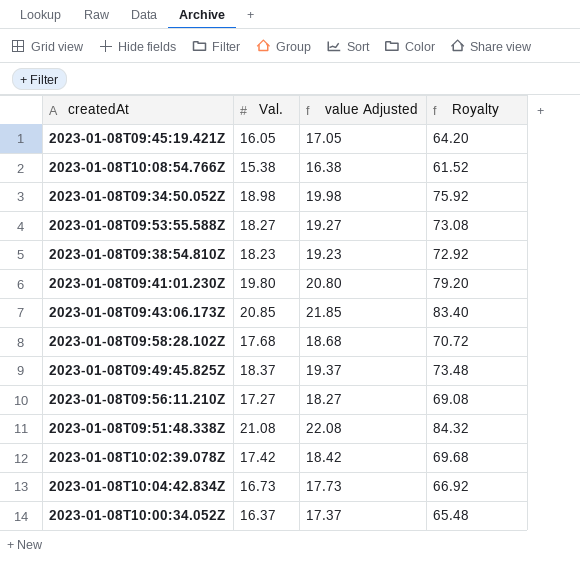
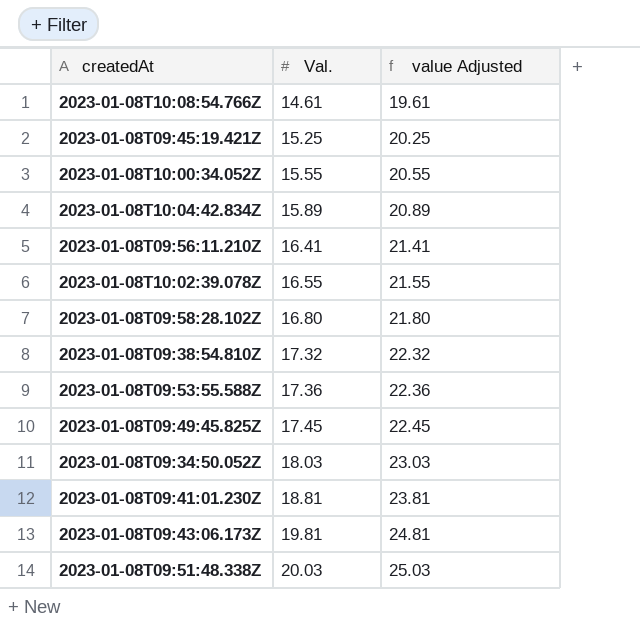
row order: none -> Val. ascending
column Royalty | formula: [Val.] * 4 -> none
column value Adjusted | formula: [Val.] + 1 -> [Val.] + 5
2023-01-08T10:08:54.766Z | Val.: 15.38 -> 14.61
2023-01-08T09:45:19.421Z | Val.: 16.05 -> 15.25
2023-01-08T10:00:34.052Z | Val.: 16.37 -> 15.55
2023-01-08T10:04:42.834Z | Val.: 16.73 -> 15.89
2023-01-08T09:56:11.210Z | Val.: 17.27 -> 16.41
2023-01-08T10:02:39.078Z | Val.: 17.42 -> 16.55
2023-01-08T09:58:28.102Z | Val.: 17.68 -> 16.80
2023-01-08T09:38:54.810Z | Val.: 18.23 -> 17.32
2023-01-08T09:53:55.588Z | Val.: 18.27 -> 17.36
2023-01-08T09:49:45.825Z | Val.: 18.37 -> 17.45
2023-01-08T09:34:50.052Z | Val.: 18.98 -> 18.03
2023-01-08T09:41:01.230Z | Val.: 19.80 -> 18.81
2023-01-08T09:43:06.173Z | Val.: 20.85 -> 19.81
2023-01-08T09:51:48.338Z | Val.: 21.08 -> 20.03

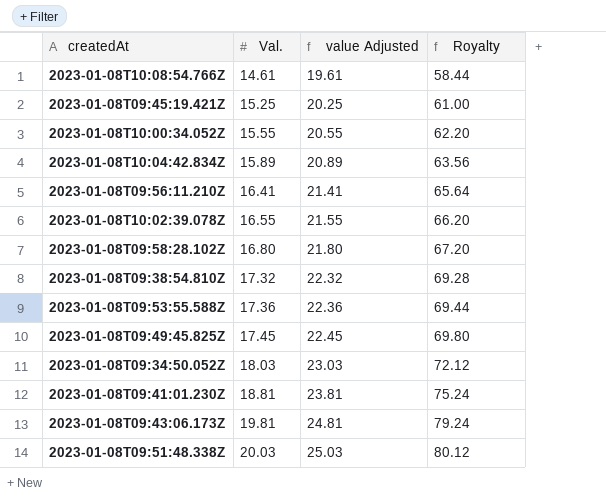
column Royalty | formula: none -> [Val.] * 4

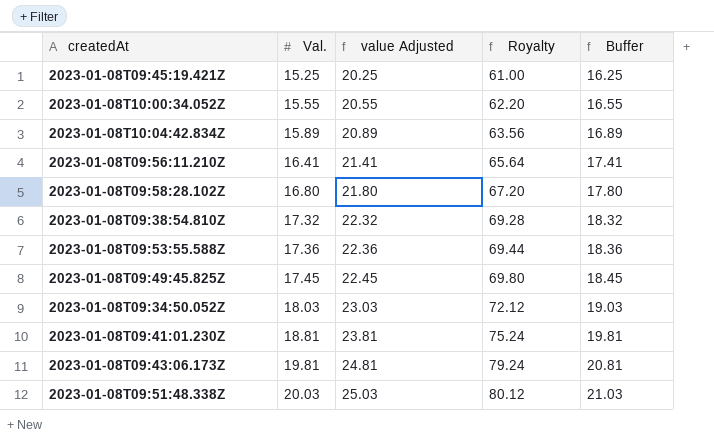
column Buffer | formula: none -> [Val.] + 1
row 2023-01-08T10:08:54.766Z: 14.61 | 19.61 | 58.44 -> none
row 2023-01-08T10:02:39.078Z: 16.55 | 21.55 | 66.20 -> none

